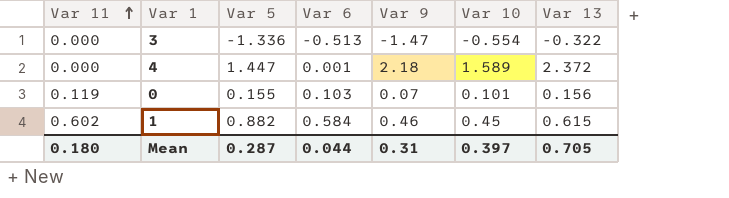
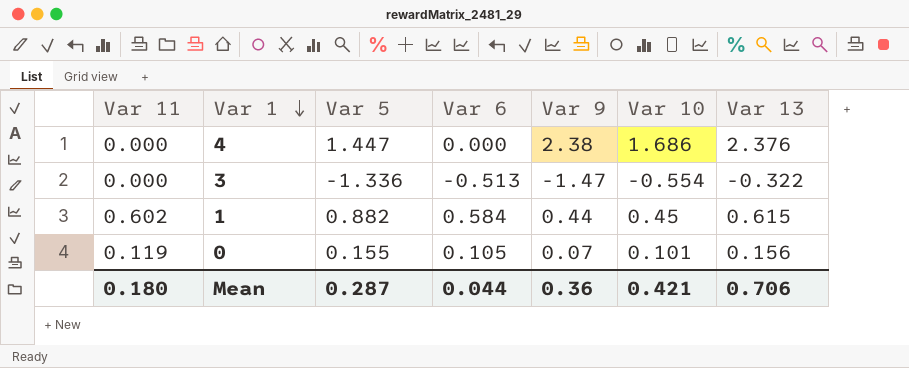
row order: Var 11 ascending -> Var 1 descending
4 | Var 6: 0.001 -> 0.000
4 | Var 9: 2.18 -> 2.38
4 | Var 10: 1.589 -> 1.686
4 | Var 13: 2.372 -> 2.376
1 | Var 9: 0.46 -> 0.44
0 | Var 6: 0.103 -> 0.105
Mean | Var 9: 0.31 -> 0.36
Mean | Var 10: 0.397 -> 0.421
Mean | Var 13: 0.705 -> 0.706

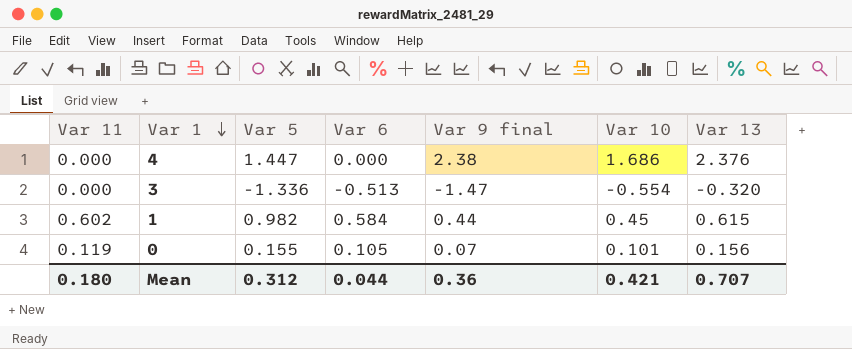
column name: Var 9 -> Var 9 final
3 | Var 13: -0.322 -> -0.320
1 | Var 5: 0.882 -> 0.982
Mean | Var 5: 0.287 -> 0.312
Mean | Var 13: 0.706 -> 0.707

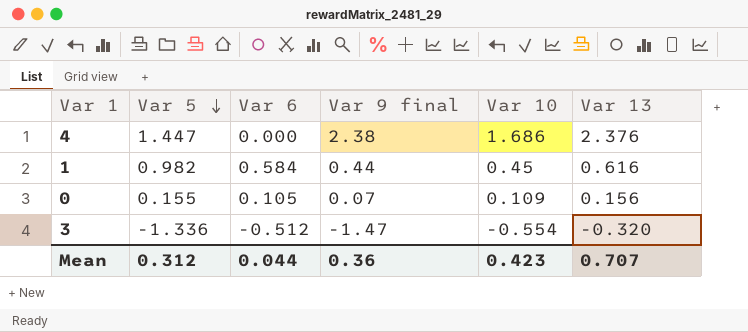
row order: Var 1 descending -> Var 5 descending
column Var 11 | position: 1 -> none
1 | Var 13: 0.615 -> 0.616
0 | Var 10: 0.101 -> 0.109
3 | Var 6: -0.513 -> -0.512
Mean | Var 10: 0.421 -> 0.423

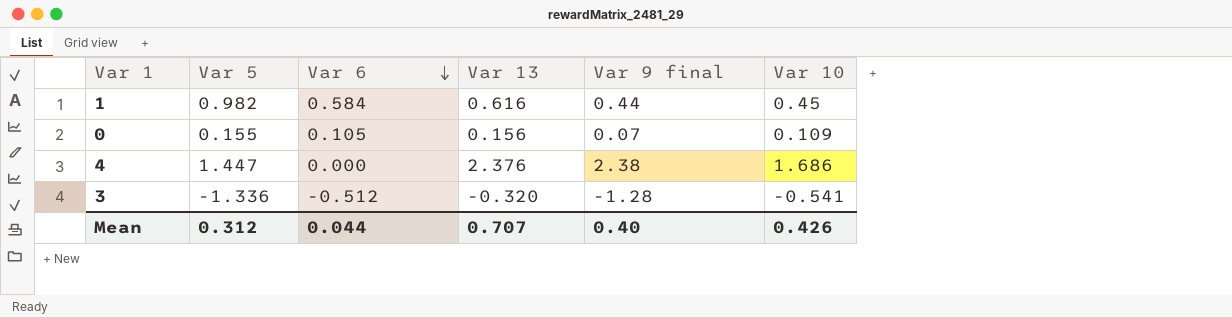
row order: Var 5 descending -> Var 6 descending
column Var 13 | position: 6 -> 4
3 | Var 9 final: -1.47 -> -1.28
3 | Var 10: -0.554 -> -0.541
Mean | Var 9 final: 0.36 -> 0.40
Mean | Var 10: 0.423 -> 0.426

